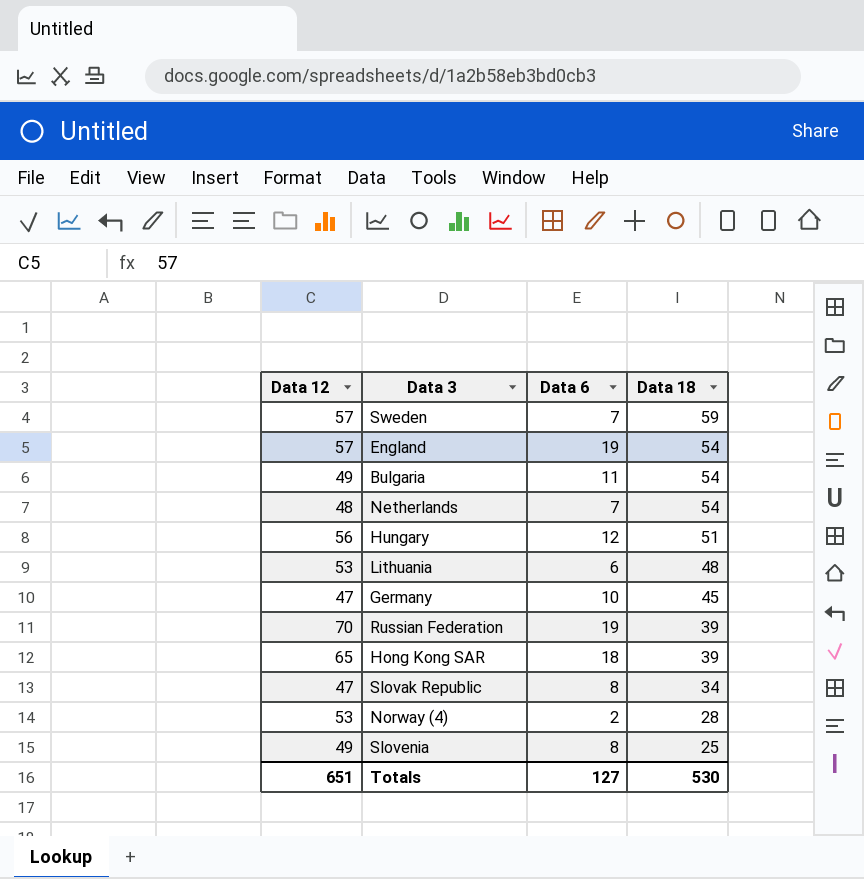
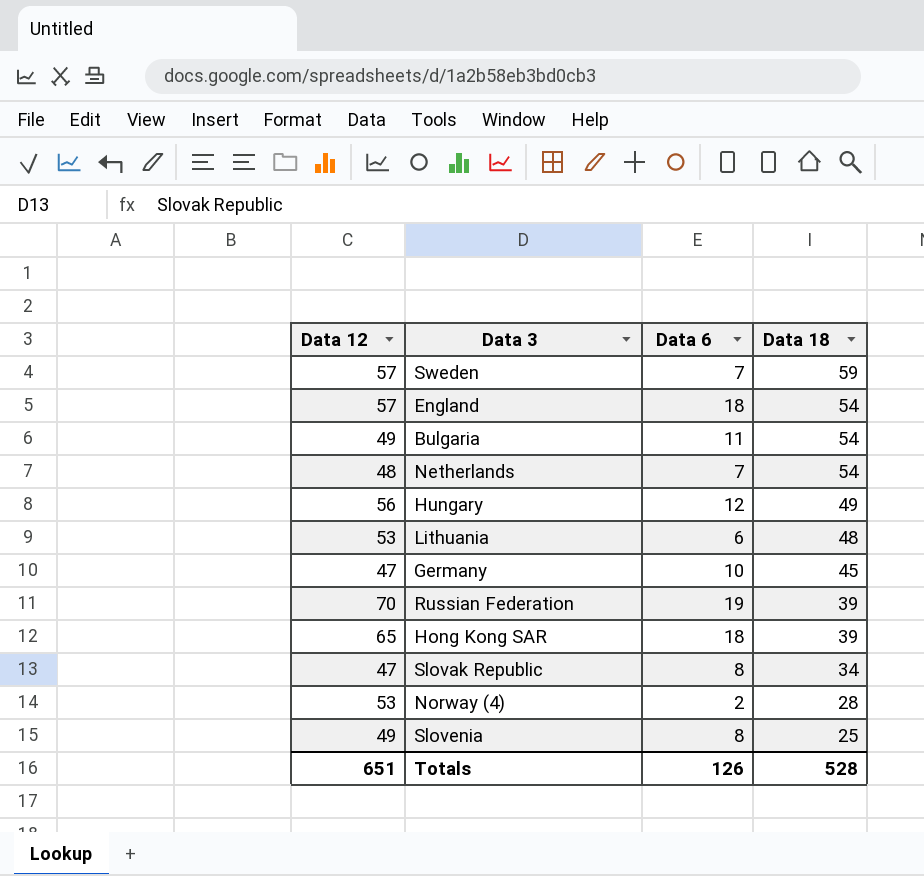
England | Data 6: 19 -> 18
Hungary | Data 18: 51 -> 49
Totals | Data 6: 127 -> 126
Totals | Data 18: 530 -> 528

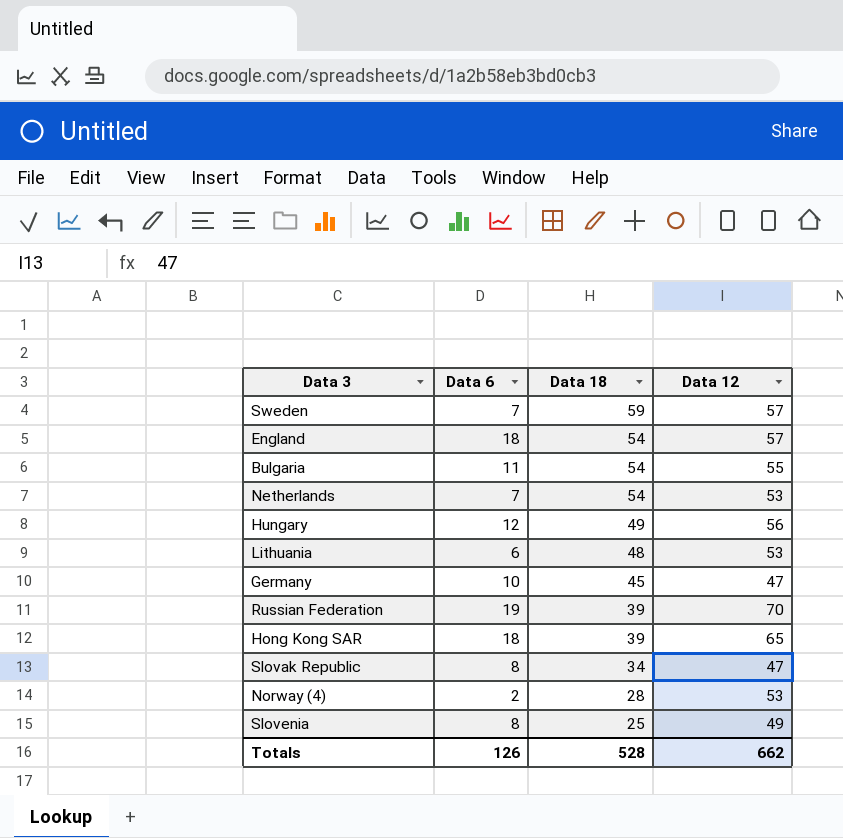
column Data 12 | position: 1 -> 4
Bulgaria | Data 12: 49 -> 55
Netherlands | Data 12: 48 -> 53
Totals | Data 12: 651 -> 662

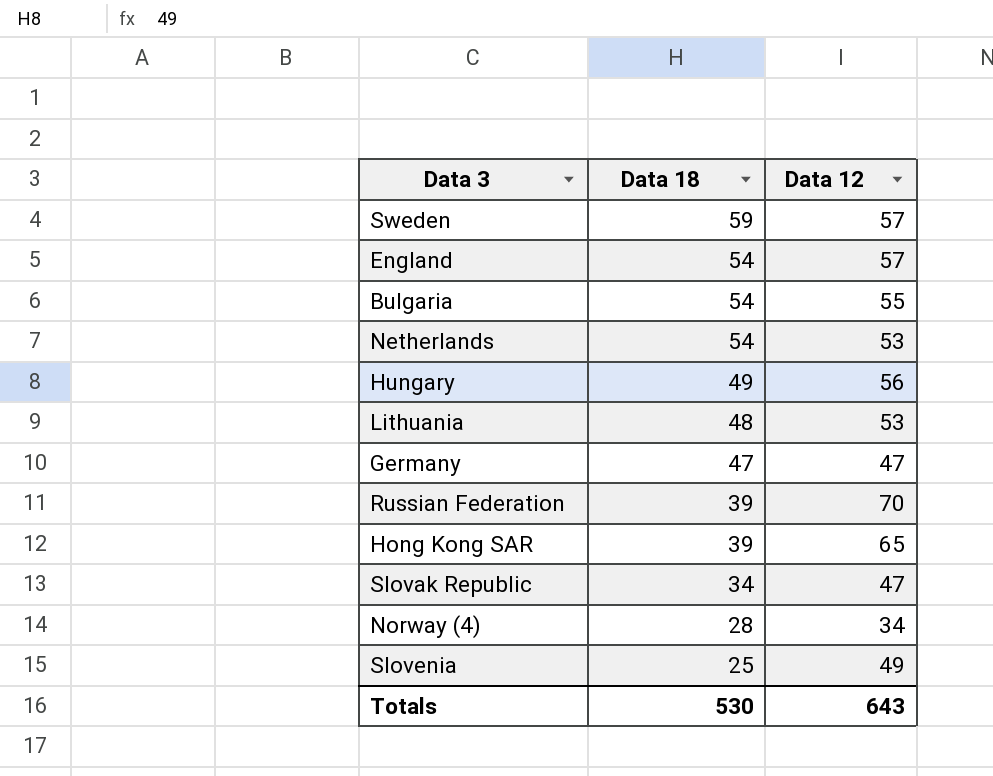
column Data 6 | position: 2 -> none
Germany | Data 18: 45 -> 47
Norway (4) | Data 12: 53 -> 34
Totals | Data 18: 528 -> 530
Totals | Data 12: 662 -> 643

